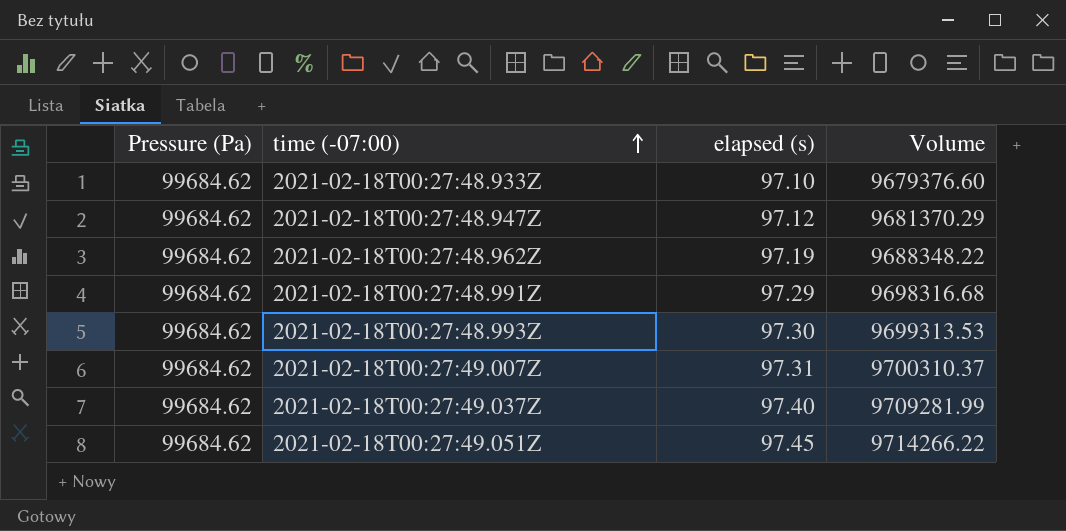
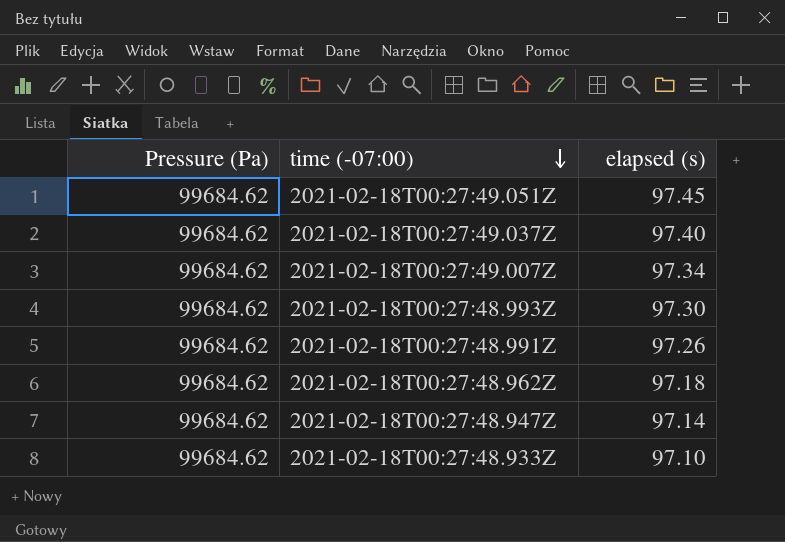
row order: time (-07:00) ascending -> time (-07:00) descending
column Volume | formula: [Pressure (Pa)] * [elapsed (s)] -> none
2021-02-18T00:27:49.007Z | elapsed (s): 97.31 -> 97.34
2021-02-18T00:27:48.991Z | elapsed (s): 97.29 -> 97.26
2021-02-18T00:27:48.962Z | elapsed (s): 97.19 -> 97.18
2021-02-18T00:27:48.947Z | elapsed (s): 97.12 -> 97.14

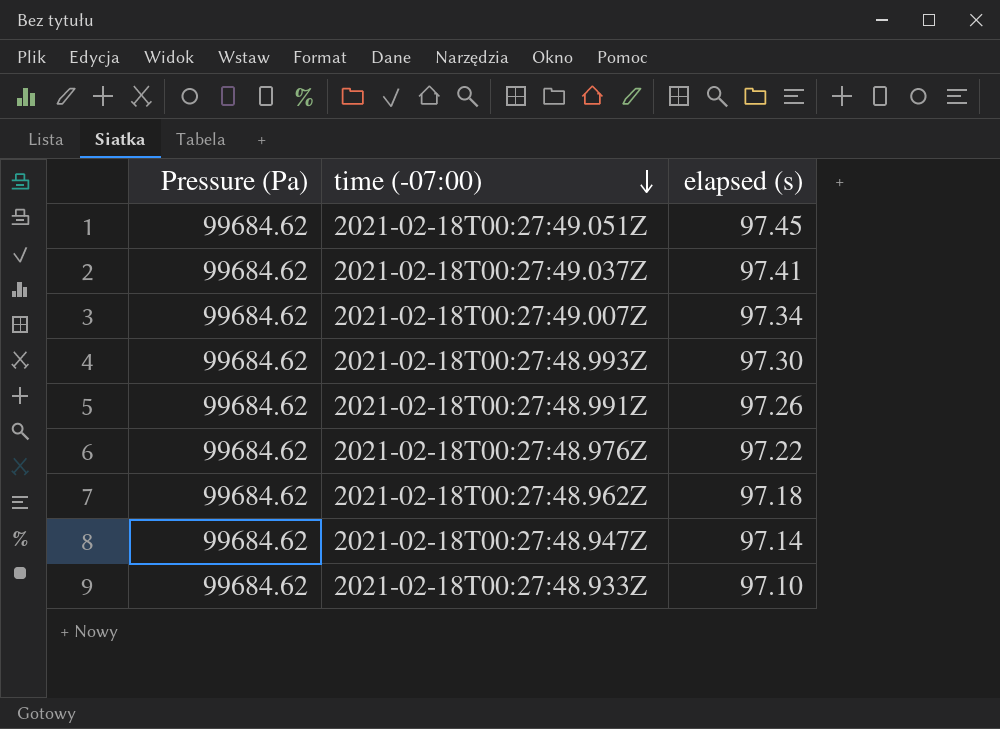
2021-02-18T00:27:49.037Z | elapsed (s): 97.40 -> 97.41
row 2021-02-18T00:27:48.976Z: none -> 99684.62 | 97.22

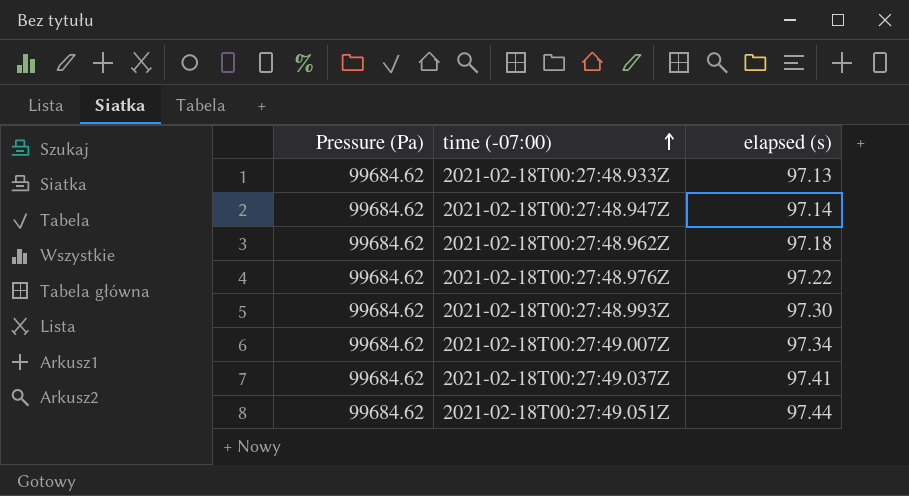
row order: time (-07:00) descending -> time (-07:00) ascending
row 2021-02-18T00:27:48.991Z: 99684.62 | 97.26 -> none
2021-02-18T00:27:48.933Z | elapsed (s): 97.10 -> 97.13
2021-02-18T00:27:49.051Z | elapsed (s): 97.45 -> 97.44

